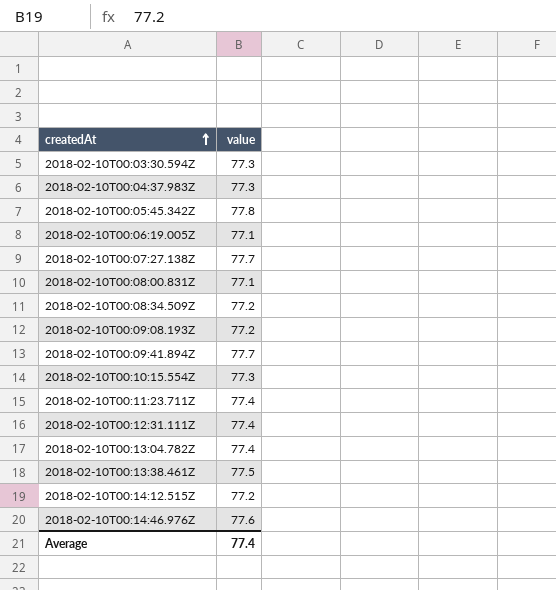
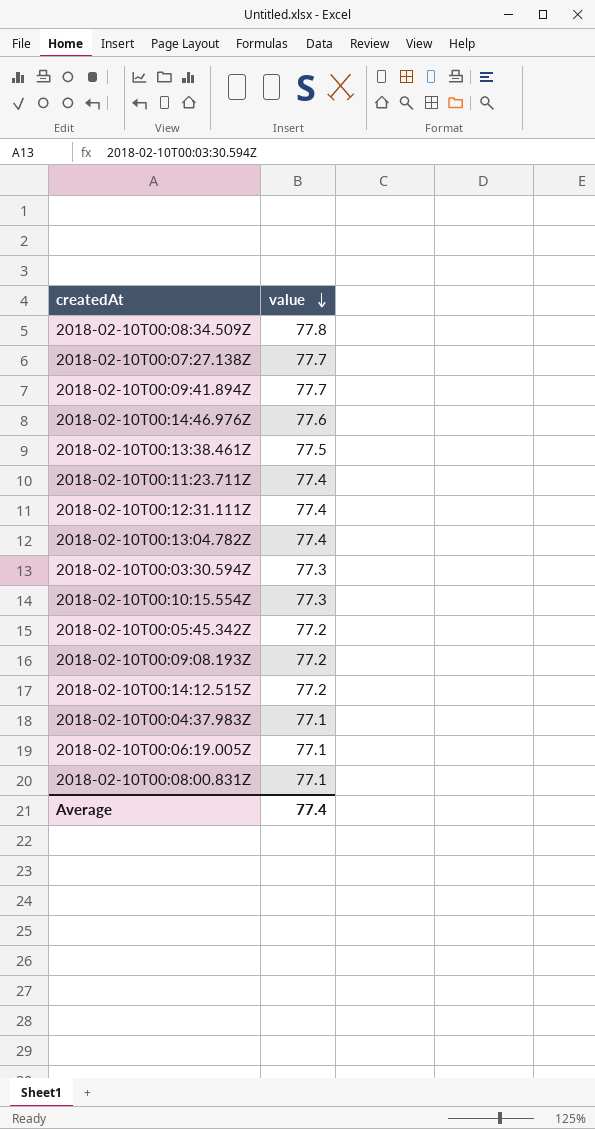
row order: createdAt ascending -> value descending
2018-02-10T00:08:34.509Z | value: 77.2 -> 77.8
2018-02-10T00:05:45.342Z | value: 77.8 -> 77.2
2018-02-10T00:04:37.983Z | value: 77.3 -> 77.1

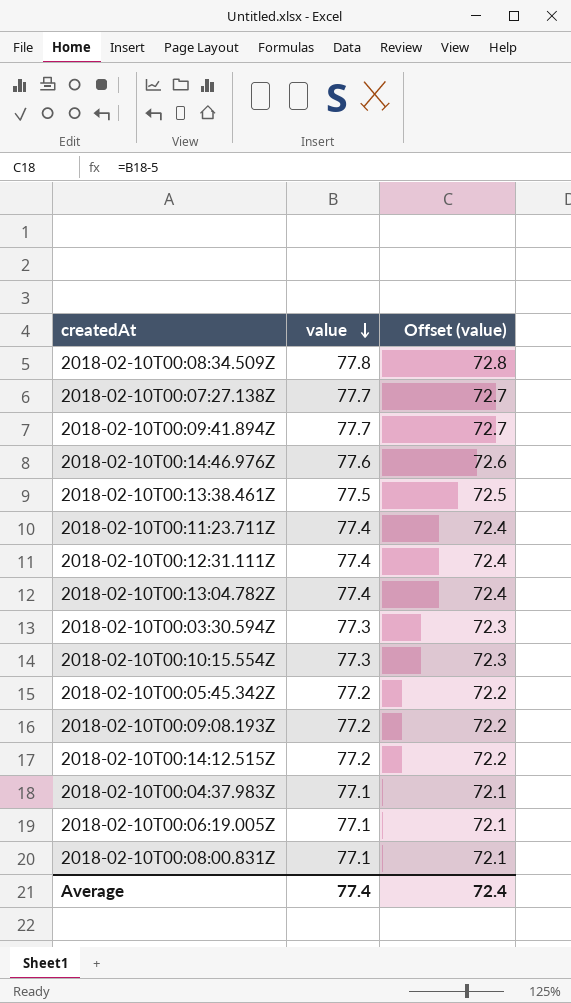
column Offset (value) | formula: none -> [value] - 5

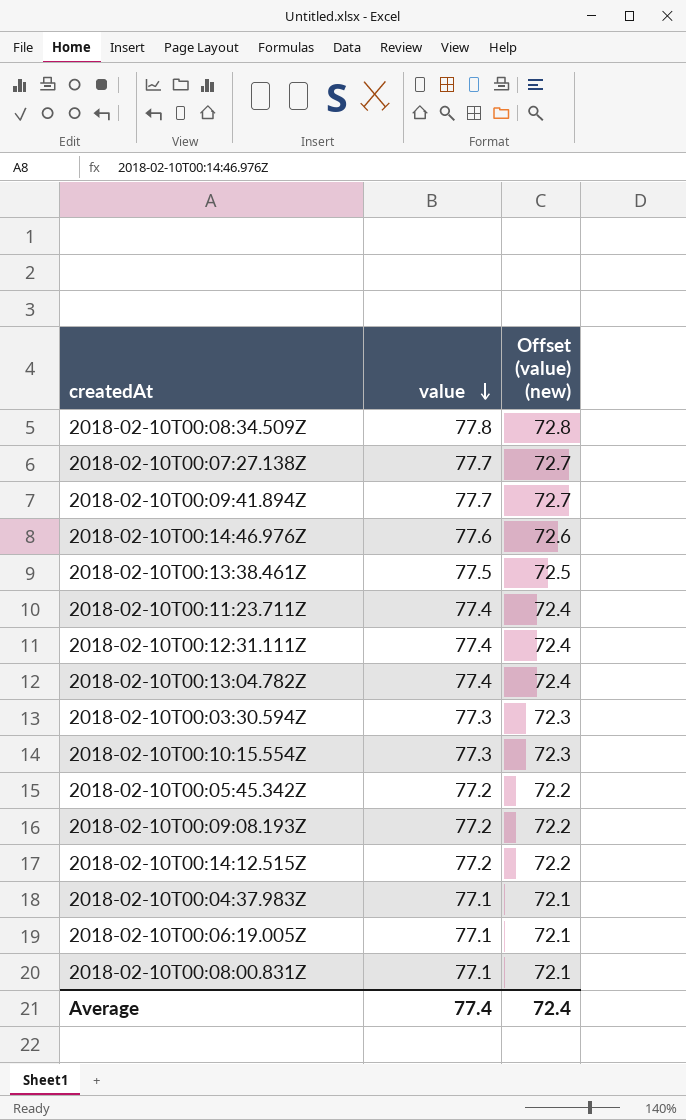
column name: Offset (value) -> Offset (value) (new)

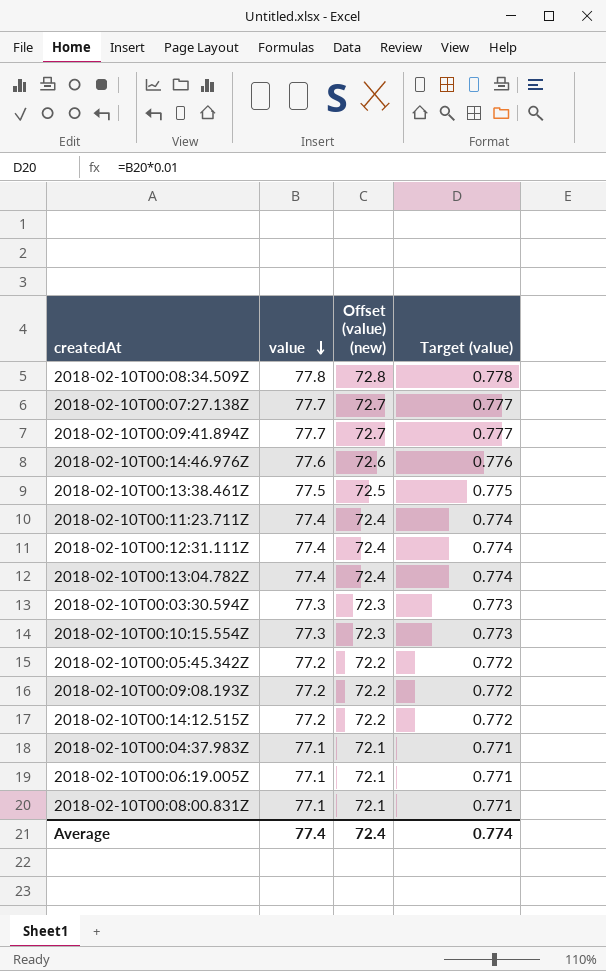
column Target (value) | formula: none -> [value] * 0.01

